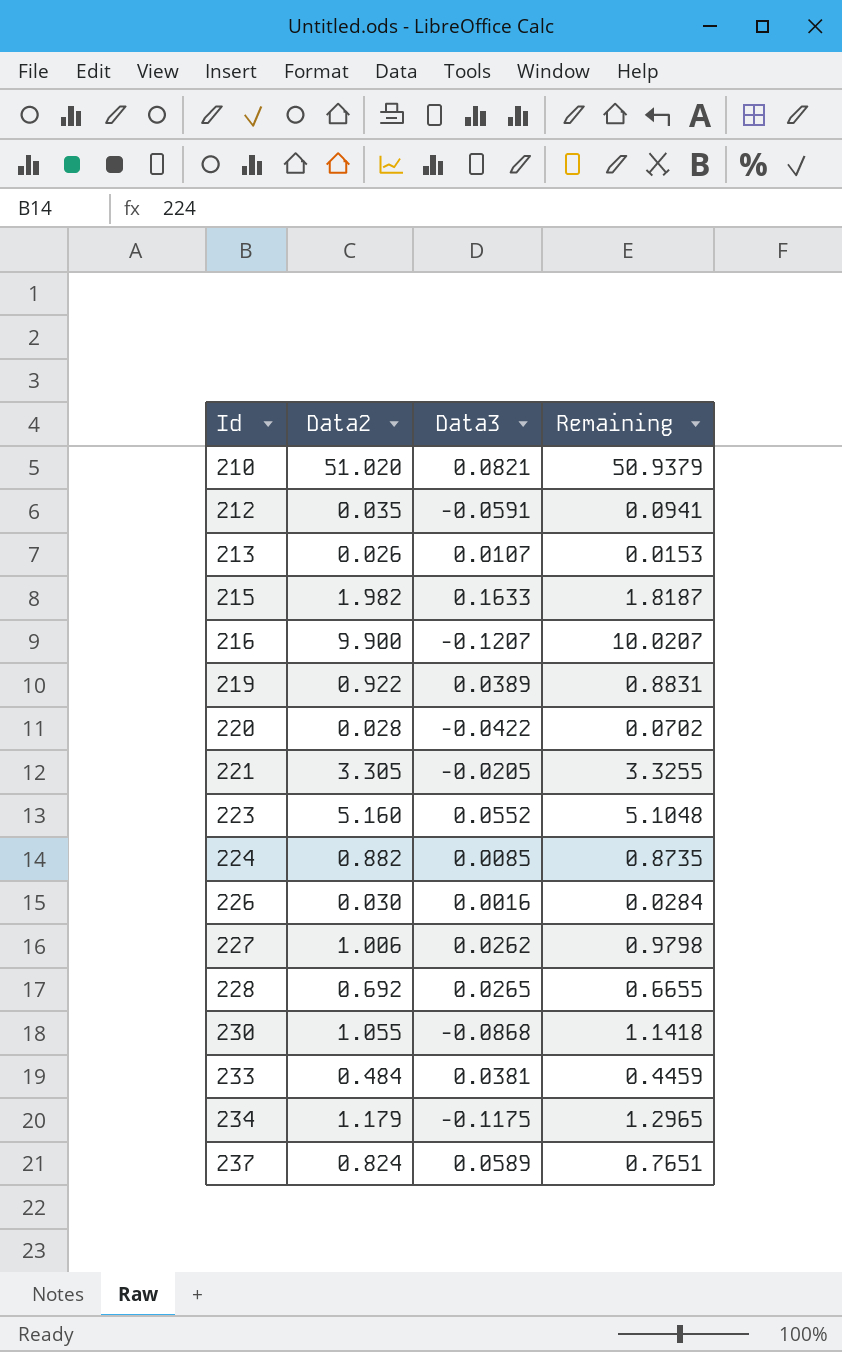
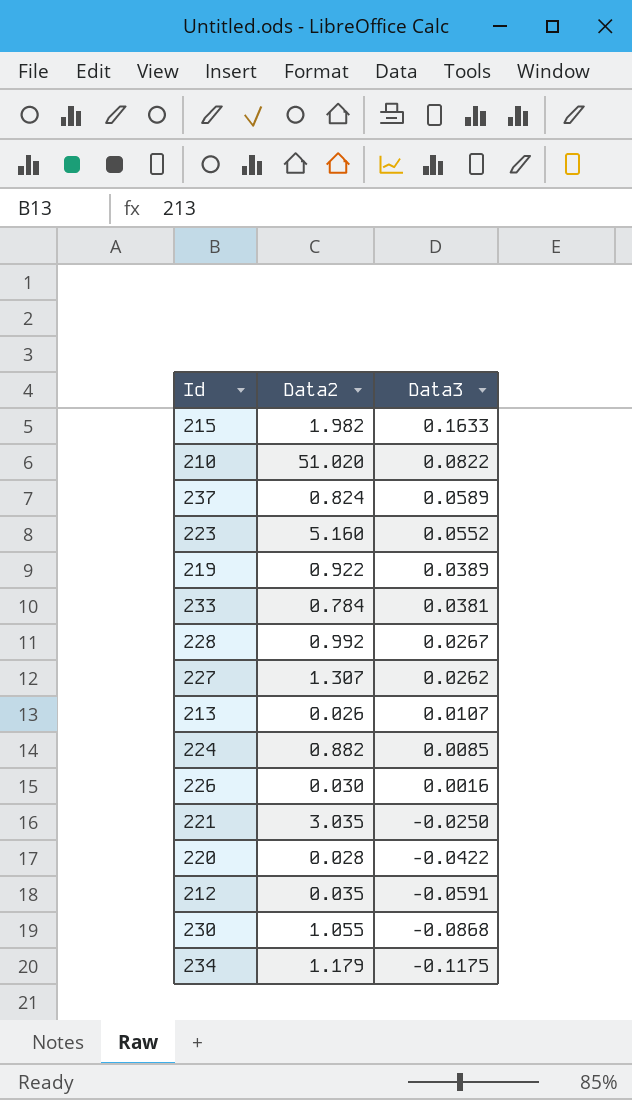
row order: Id ascending -> Data3 descending
column Remaining | formula: [Data2] - [Data3] -> none
row 216: 9.900 | -0.1207 | 10.0207 -> none
210 | Data3: 0.0821 -> 0.0822
233 | Data2: 0.484 -> 0.784
228 | Data2: 0.692 -> 0.992
228 | Data3: 0.0265 -> 0.0267
227 | Data2: 1.006 -> 1.307
221 | Data2: 3.305 -> 3.035
221 | Data3: -0.0205 -> -0.0250

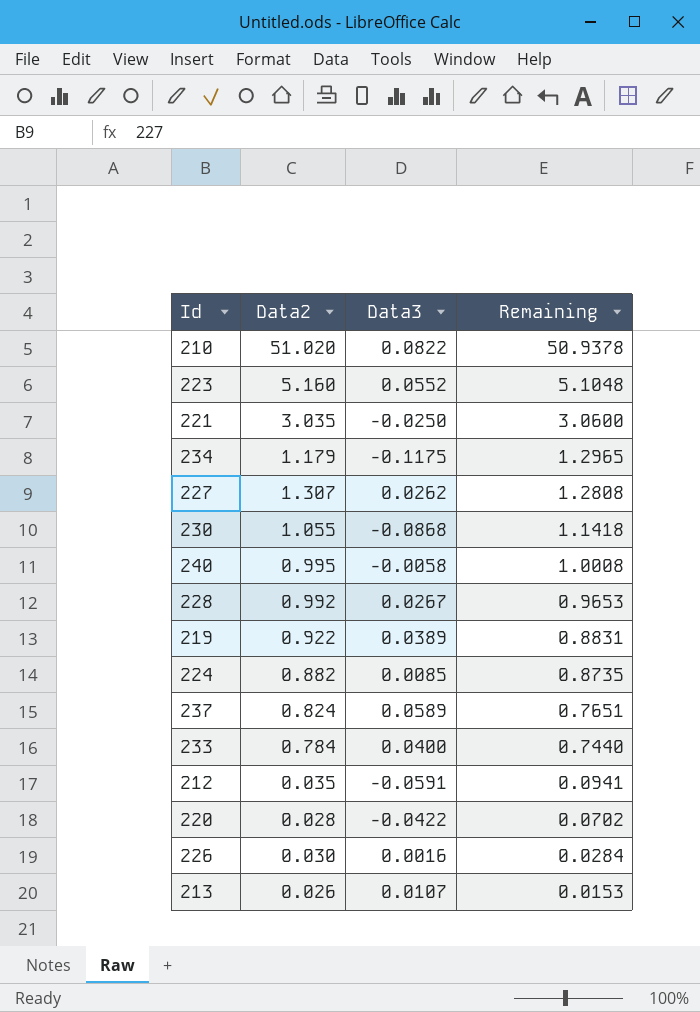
row order: Data3 descending -> Remaining descending
column Remaining | formula: none -> [Data2] - [Data3]
row 215: 1.982 | 0.1633 -> none
row 240: none -> 0.995 | -0.0058 | 1.0008
233 | Data3: 0.0381 -> 0.0400

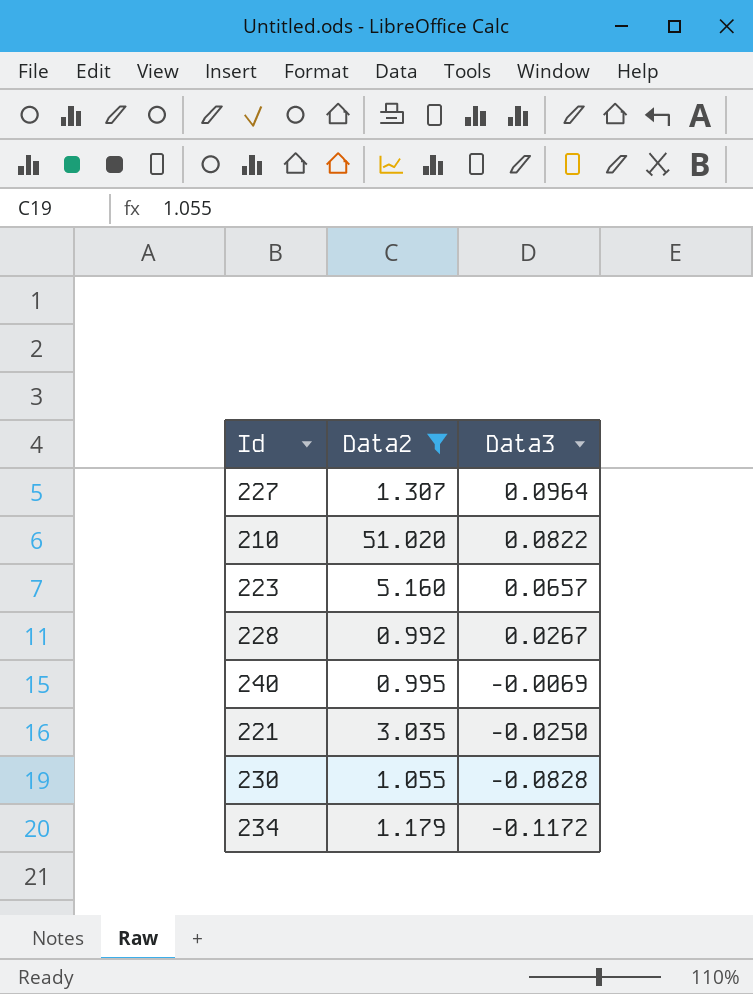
filter: none -> Data2 >= 0.992
row order: Remaining descending -> Data3 descending
column Remaining | formula: [Data2] - [Data3] -> none
227 | Data3: 0.0262 -> 0.0964
223 | Data3: 0.0552 -> 0.0657
240 | Data3: -0.0058 -> -0.0069
230 | Data3: -0.0868 -> -0.0828
234 | Data3: -0.1175 -> -0.1172

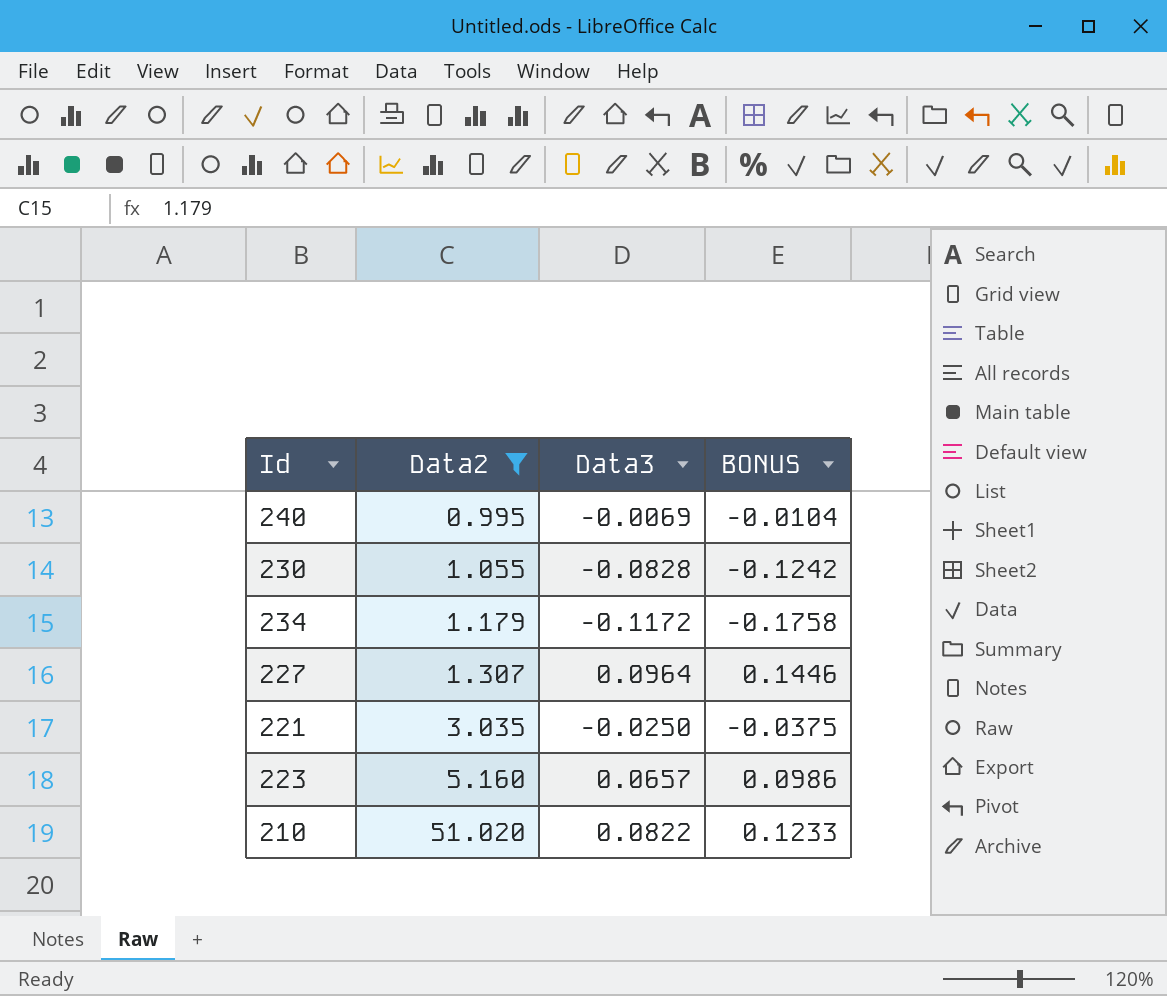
row order: Data3 descending -> Data2 ascending
column BONUS | formula: none -> [Data3] * 1.5
row 228: 0.992 | 0.0267 -> none

